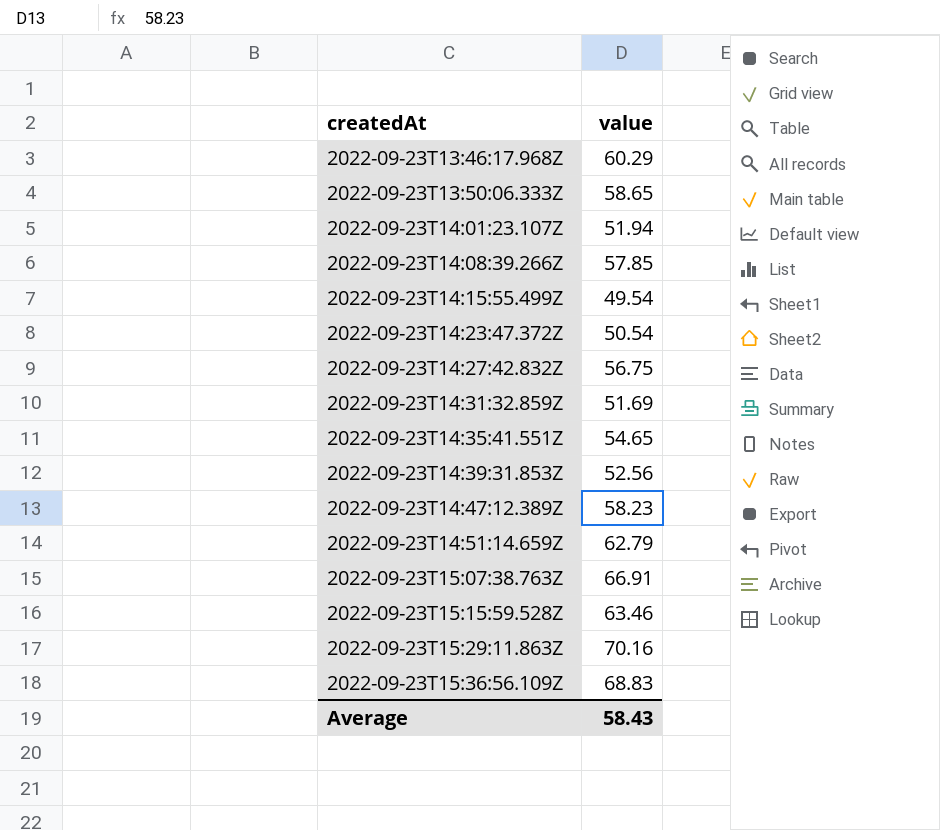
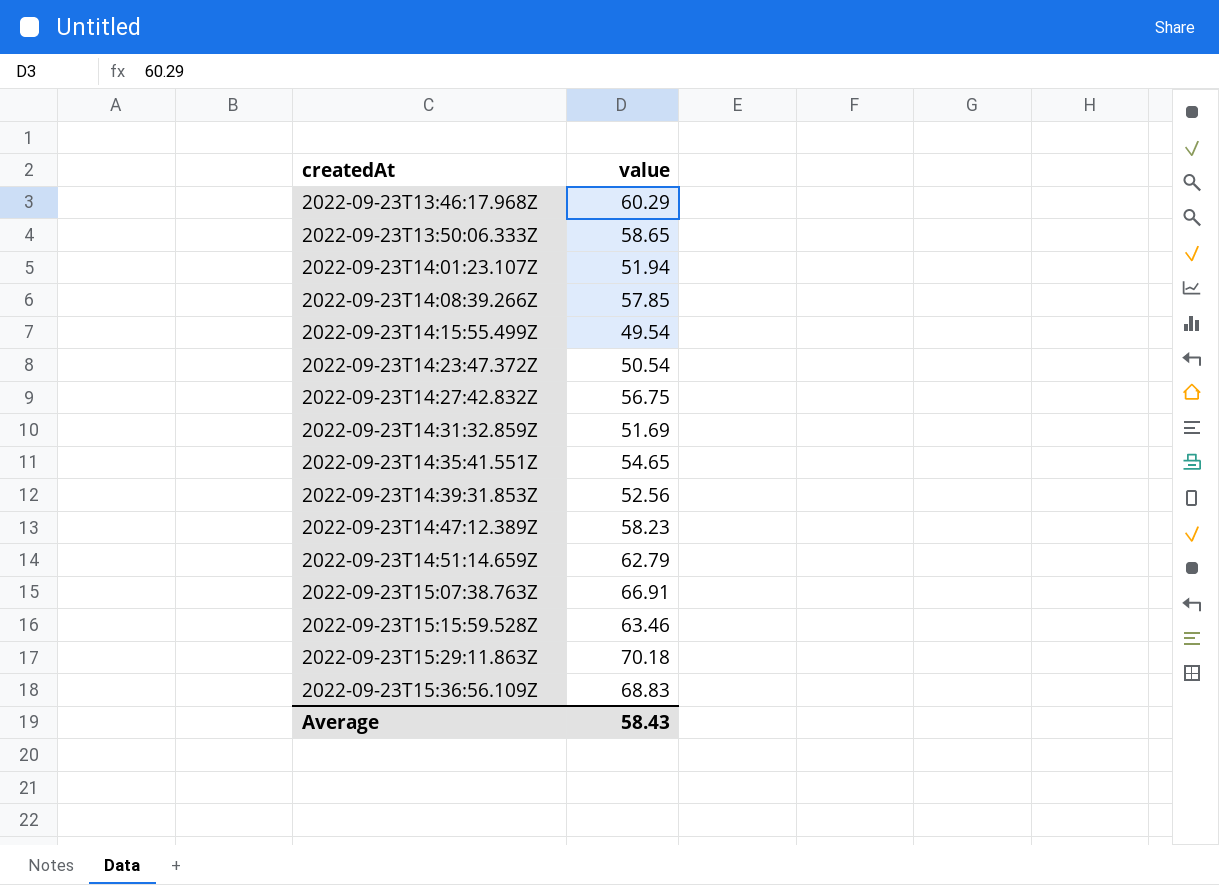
2022-09-23T15:29:11.863Z | value: 70.16 -> 70.18

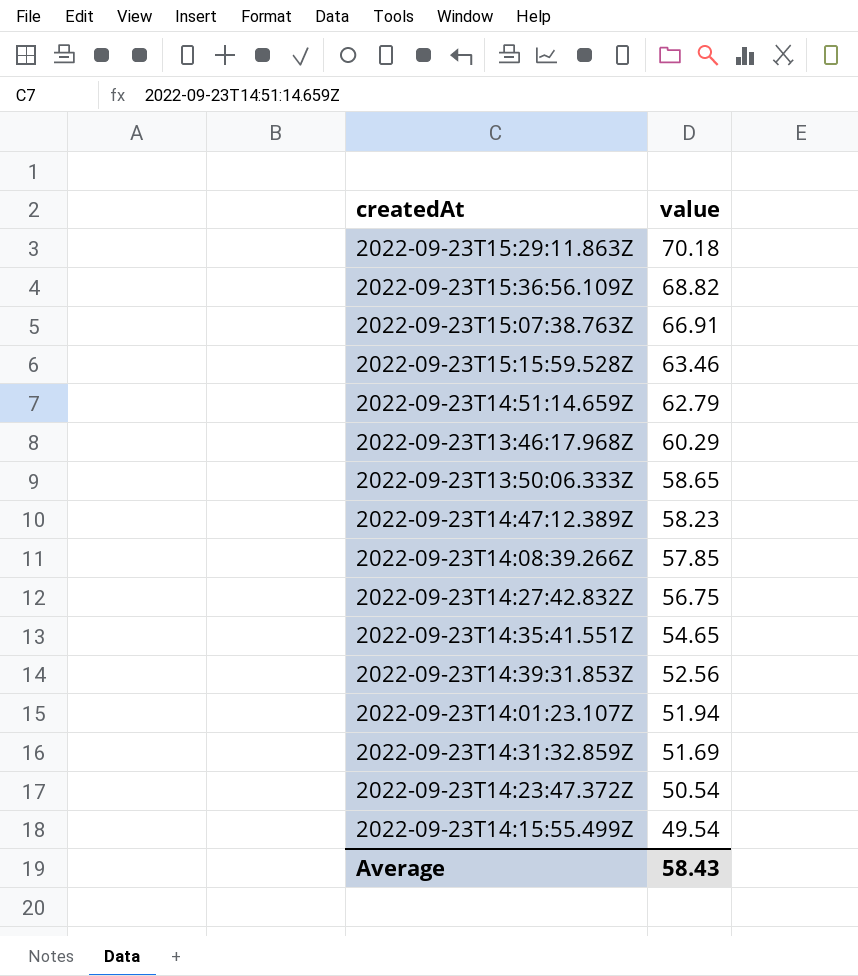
row order: createdAt ascending -> value descending
2022-09-23T15:36:56.109Z | value: 68.83 -> 68.82

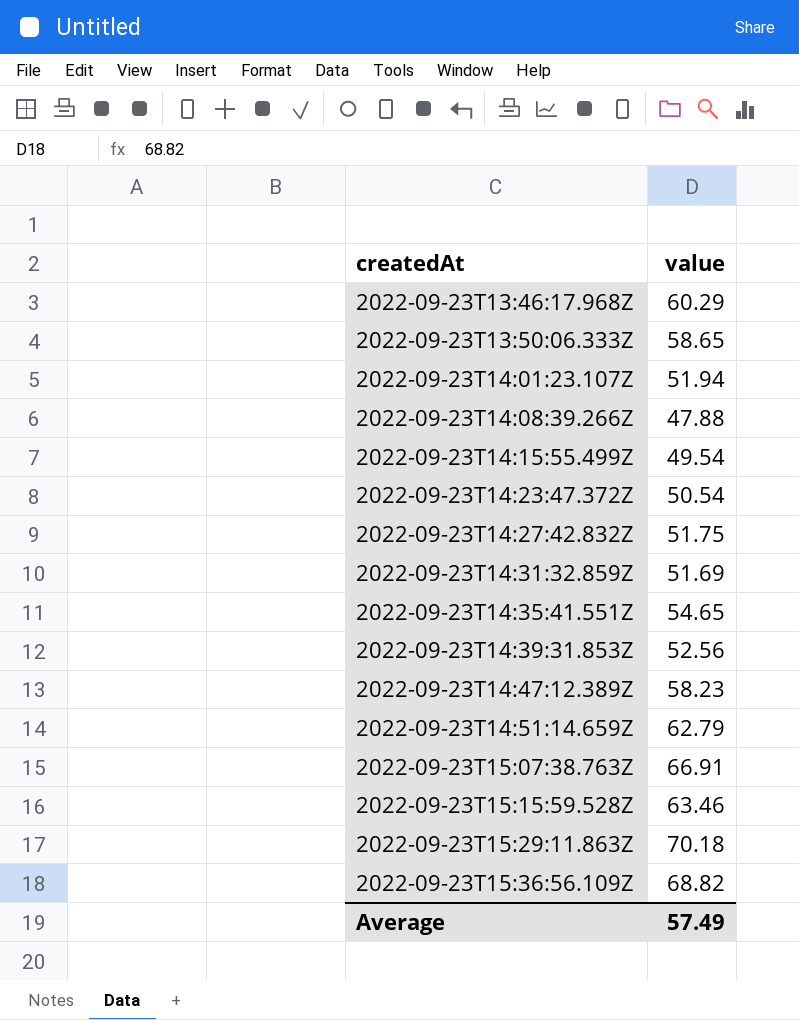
row order: value descending -> createdAt ascending
2022-09-23T14:08:39.266Z | value: 57.85 -> 47.88
2022-09-23T14:27:42.832Z | value: 56.75 -> 51.75
Average | value: 58.43 -> 57.49

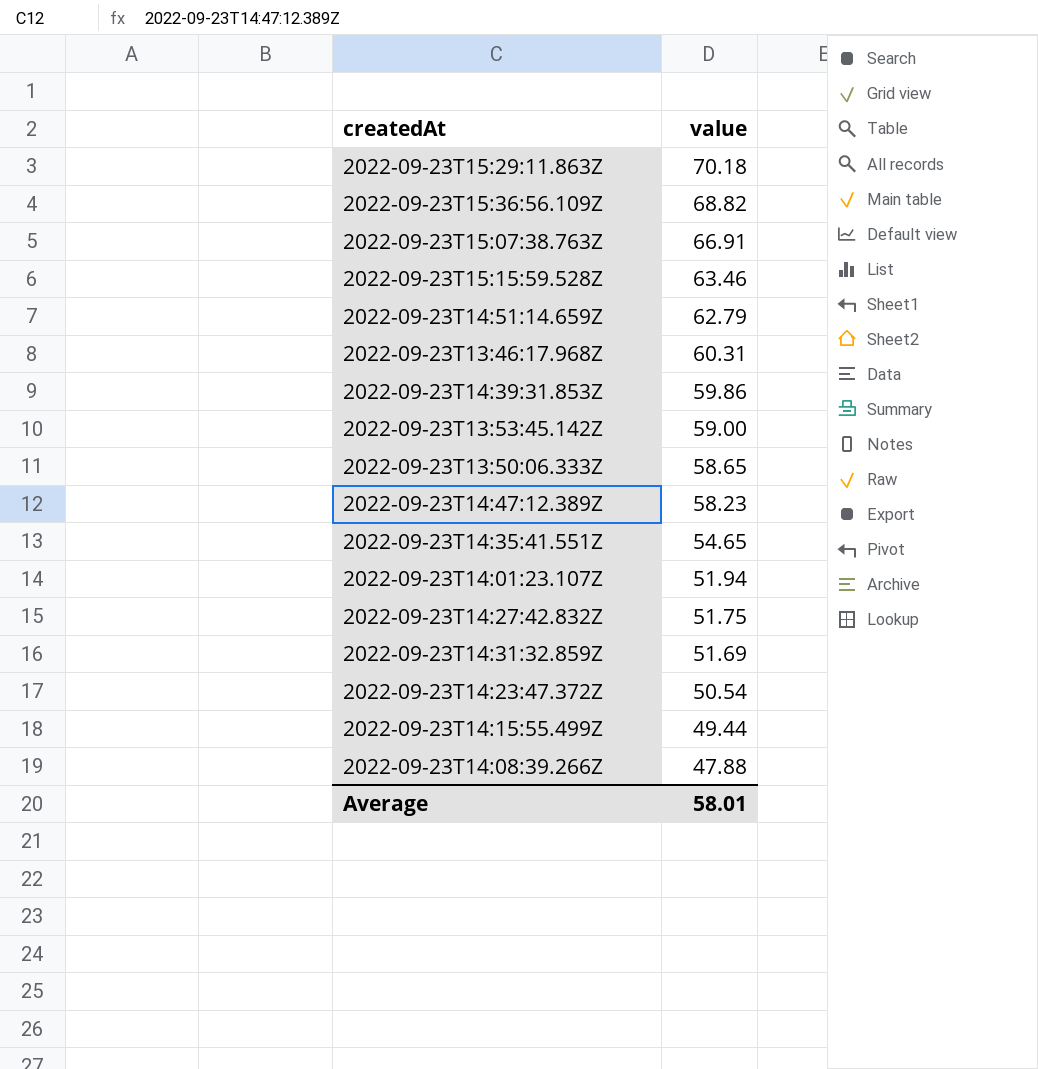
row order: createdAt ascending -> value descending
2022-09-23T13:46:17.968Z | value: 60.29 -> 60.31
2022-09-23T14:39:31.853Z | value: 52.56 -> 59.86
row 2022-09-23T13:53:45.142Z: none -> 59.00
2022-09-23T14:15:55.499Z | value: 49.54 -> 49.44
Average | value: 57.49 -> 58.01

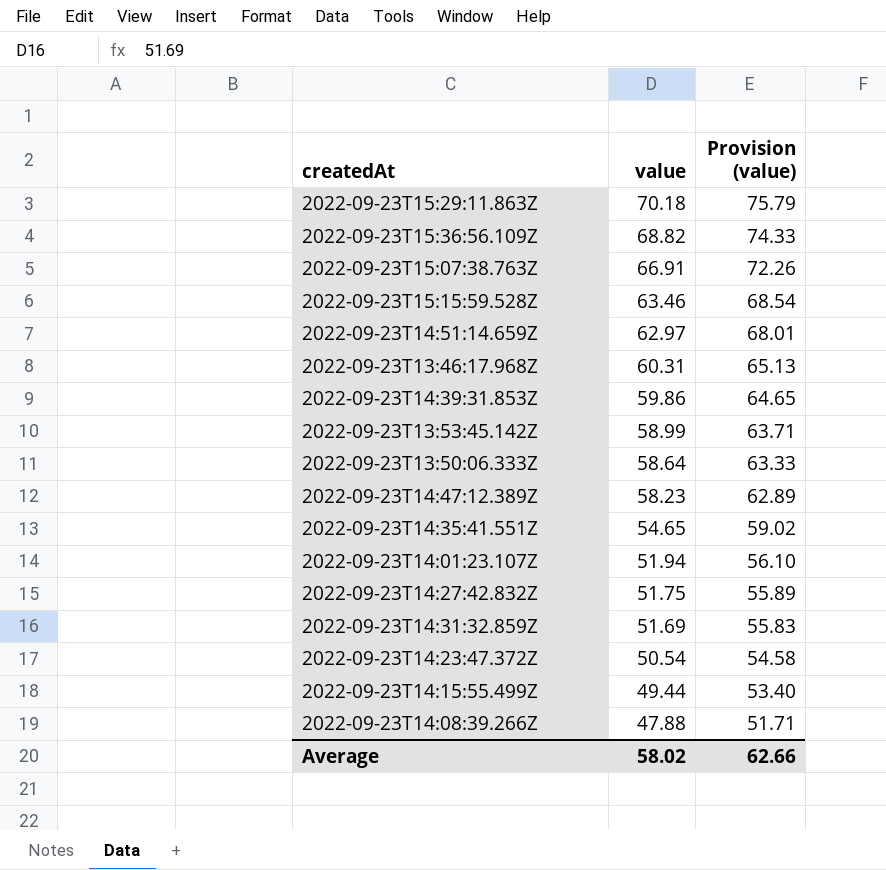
column Provision (value) | formula: none -> [value] * 1.08
2022-09-23T14:51:14.659Z | value: 62.79 -> 62.97
2022-09-23T13:53:45.142Z | value: 59.00 -> 58.99
2022-09-23T13:50:06.333Z | value: 58.65 -> 58.64
Average | value: 58.01 -> 58.02

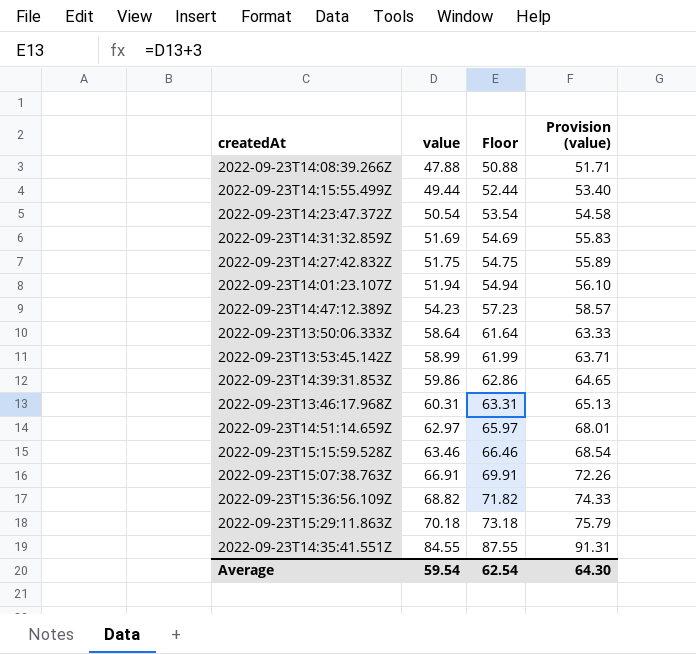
row order: value descending -> value ascending
column Floor | formula: none -> [value] + 3
2022-09-23T14:47:12.389Z | value: 58.23 -> 54.23
2022-09-23T14:47:12.389Z | Provision (value): 62.89 -> 58.57
2022-09-23T14:35:41.551Z | value: 54.65 -> 84.55
2022-09-23T14:35:41.551Z | Provision (value): 59.02 -> 91.31
Average | value: 58.02 -> 59.54
Average | Provision (value): 62.66 -> 64.30

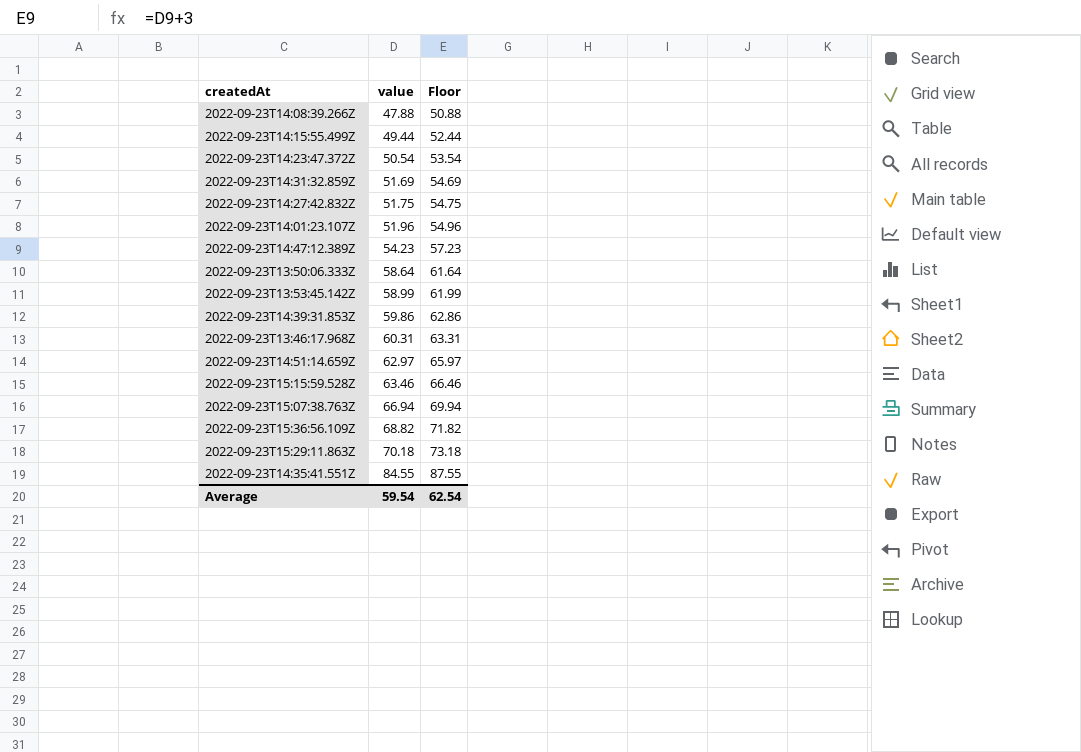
column Provision (value) | formula: [value] * 1.08 -> none
2022-09-23T14:01:23.107Z | value: 51.94 -> 51.96
2022-09-23T14:01:23.107Z | Floor: 54.94 -> 54.96
2022-09-23T15:07:38.763Z | value: 66.91 -> 66.94
2022-09-23T15:07:38.763Z | Floor: 69.91 -> 69.94

